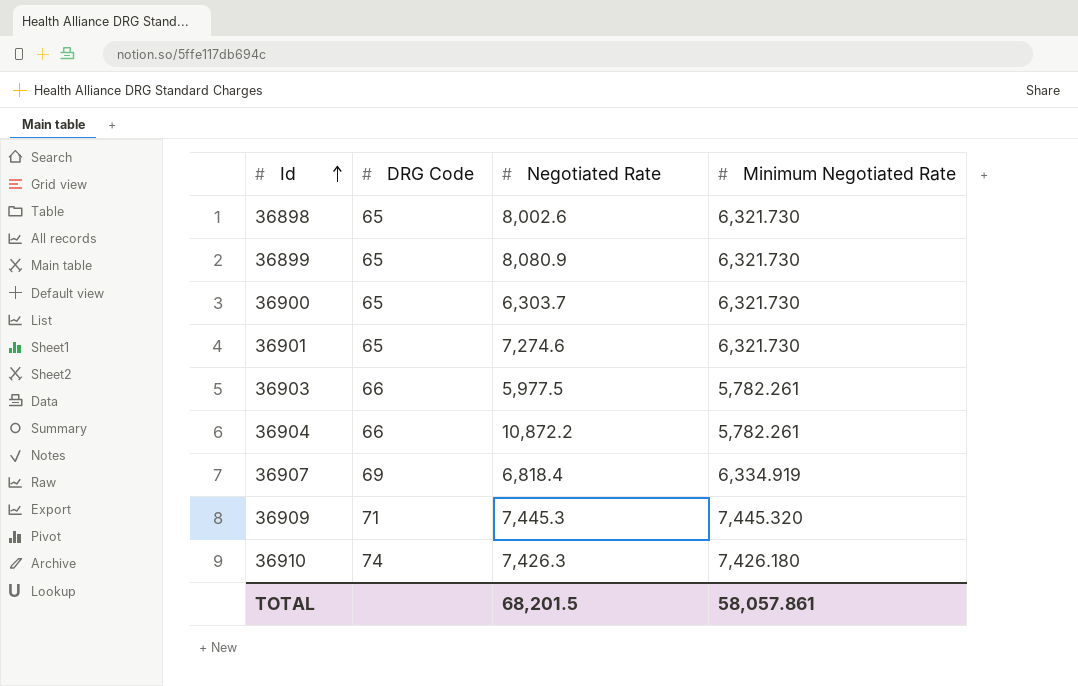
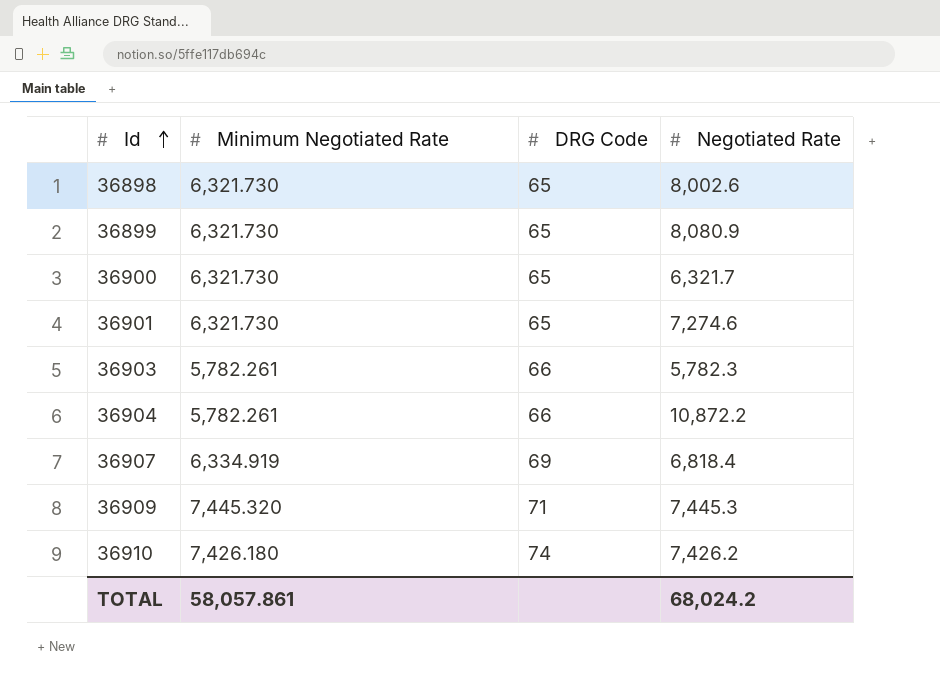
column Minimum Negotiated Rate | position: 4 -> 2
36900 | Negotiated Rate: 6,303.7 -> 6,321.7
36903 | Negotiated Rate: 5,977.5 -> 5,782.3
36910 | Negotiated Rate: 7,426.3 -> 7,426.2
TOTAL | Negotiated Rate: 68,201.5 -> 68,024.2

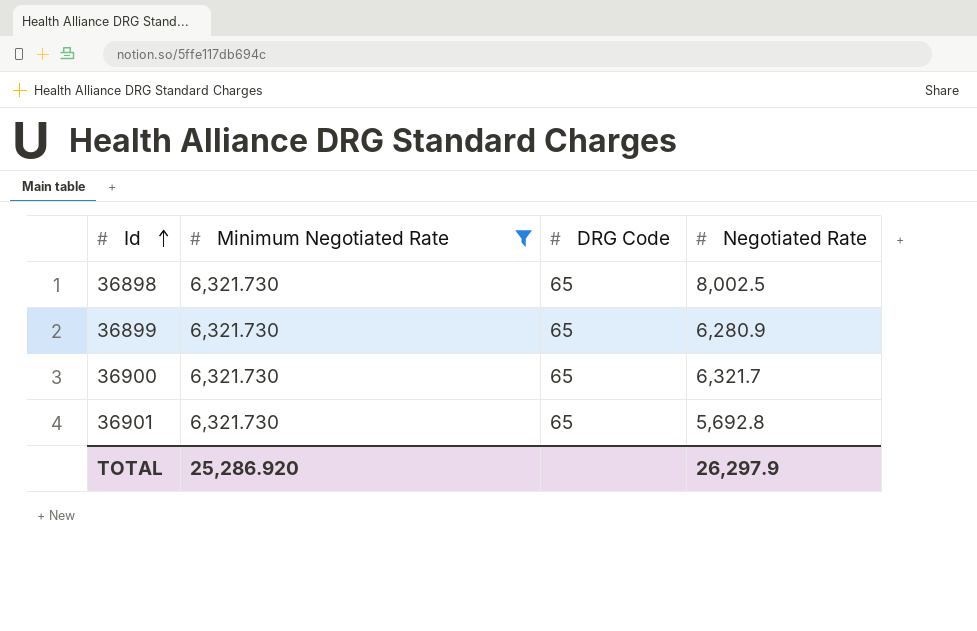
filter: none -> Minimum Negotiated Rate = 6,321.730
36898 | Negotiated Rate: 8,002.6 -> 8,002.5
36899 | Negotiated Rate: 8,080.9 -> 6,280.9
36901 | Negotiated Rate: 7,274.6 -> 5,692.8
TOTAL | Minimum Negotiated Rate: 58,057.861 -> 25,286.920
TOTAL | Negotiated Rate: 68,024.2 -> 26,297.9

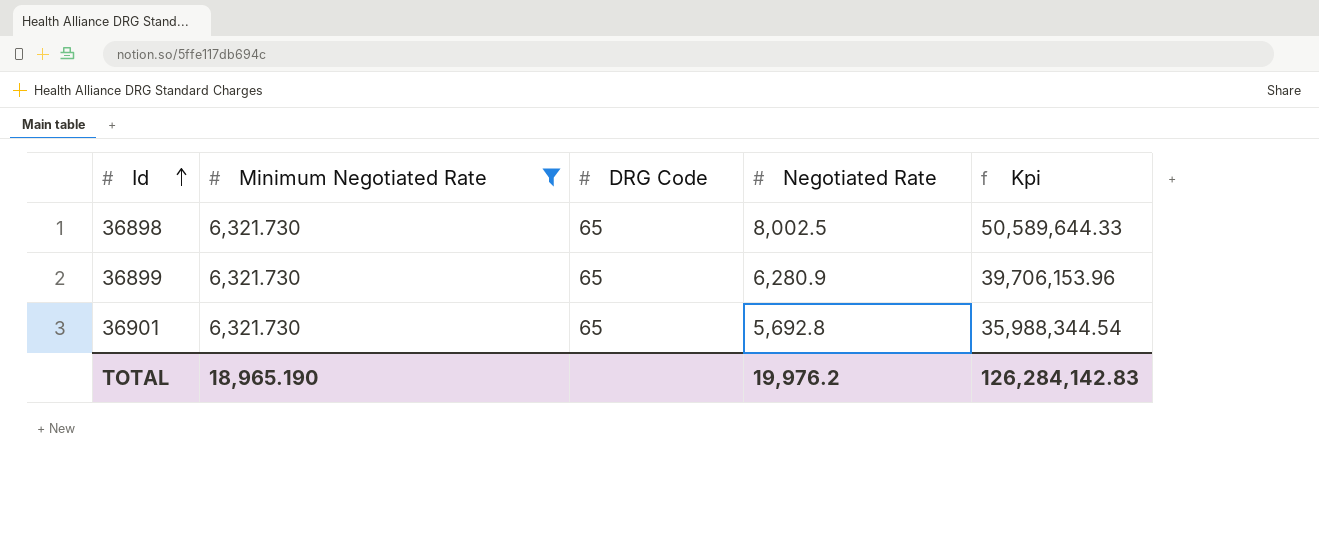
column Kpi | formula: none -> [Minimum Negotiated Rate] * [Negotiated Rate]
row 36900: 6,321.730 | 65 | 6,321.7 -> none
TOTAL | Minimum Negotiated Rate: 25,286.920 -> 18,965.190
TOTAL | Negotiated Rate: 26,297.9 -> 19,976.2

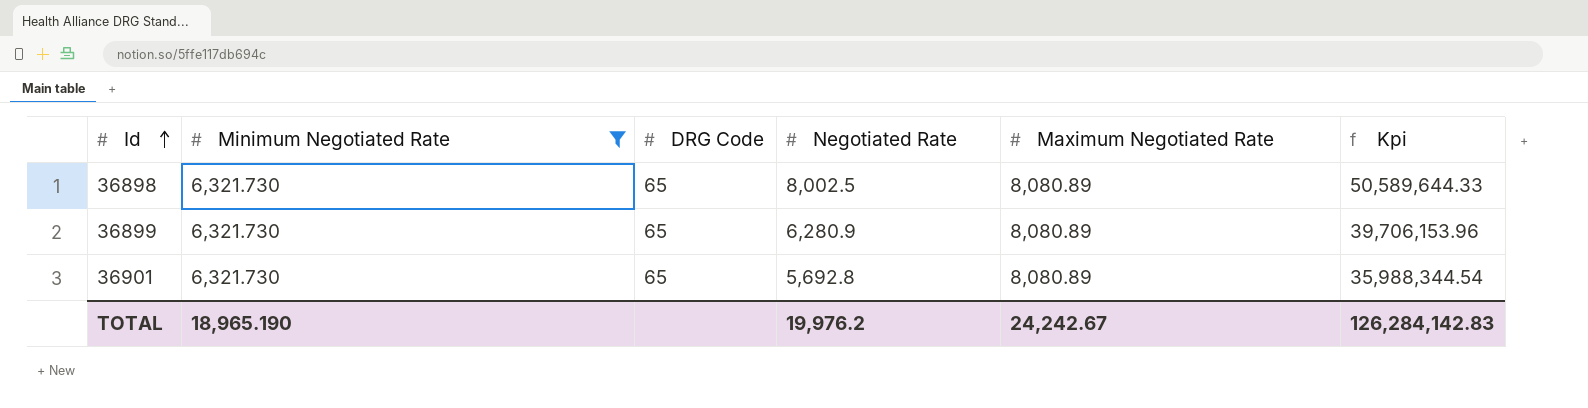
column Maximum Negotiated Rate | position: none -> 5

